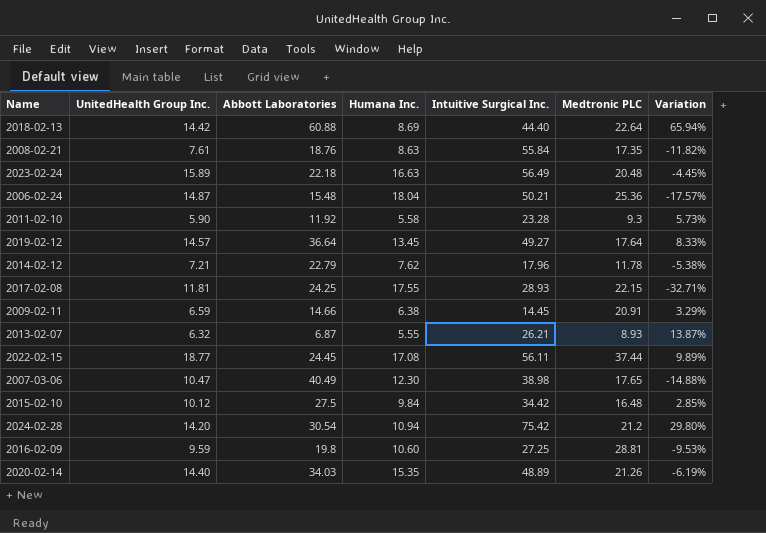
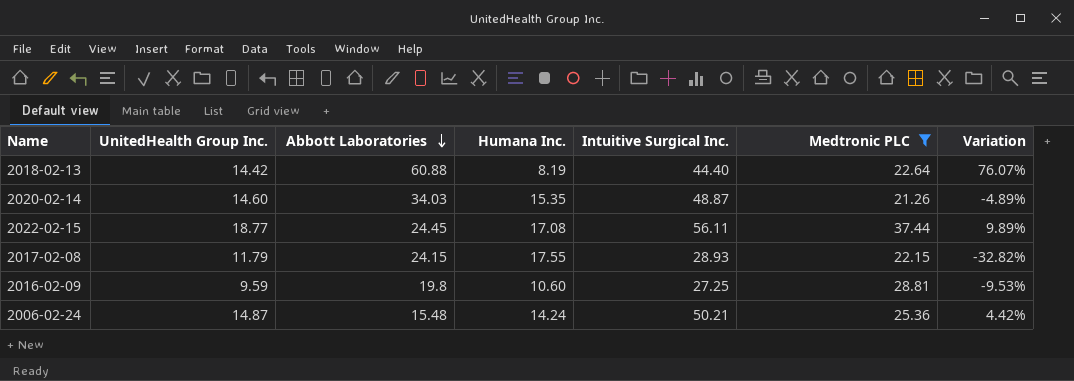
filter: none -> Medtronic PLC >= 21.26
row order: none -> Abbott Laboratories descending
2018-02-13 | Humana Inc.: 8.69 -> 8.19
2018-02-13 | Variation: 65.94% -> 76.07%
2020-02-14 | UnitedHealth Group Inc.: 14.40 -> 14.60
2020-02-14 | Intuitive Surgical Inc.: 48.89 -> 48.87
2020-02-14 | Variation: -6.19% -> -4.89%
2017-02-08 | UnitedHealth Group Inc.: 11.81 -> 11.79
2017-02-08 | Abbott Laboratories: 24.25 -> 24.15
2017-02-08 | Variation: -32.71% -> -32.82%
2006-02-24 | Humana Inc.: 18.04 -> 14.24
2006-02-24 | Variation: -17.57% -> 4.42%

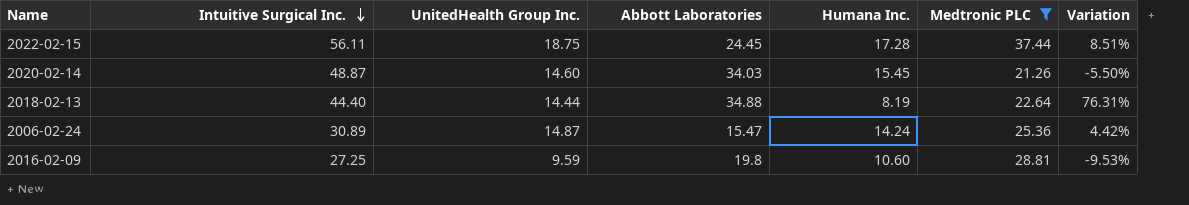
row order: Abbott Laboratories descending -> Intuitive Surgical Inc. descending
column Intuitive Surgical Inc. | position: 5 -> 2
row 2017-02-08: 11.79 | 24.15 | 17.55 | 28.93 | 22.15 | -32.82% -> none
2022-02-15 | UnitedHealth Group Inc.: 18.77 -> 18.75
2022-02-15 | Humana Inc.: 17.08 -> 17.28
2022-02-15 | Variation: 9.89% -> 8.51%
2020-02-14 | Humana Inc.: 15.35 -> 15.45
2020-02-14 | Variation: -4.89% -> -5.50%
2018-02-13 | UnitedHealth Group Inc.: 14.42 -> 14.44
2018-02-13 | Abbott Laboratories: 60.88 -> 34.88
2018-02-13 | Variation: 76.07% -> 76.31%
2006-02-24 | Intuitive Surgical Inc.: 50.21 -> 30.89
2006-02-24 | Abbott Laboratories: 15.48 -> 15.47

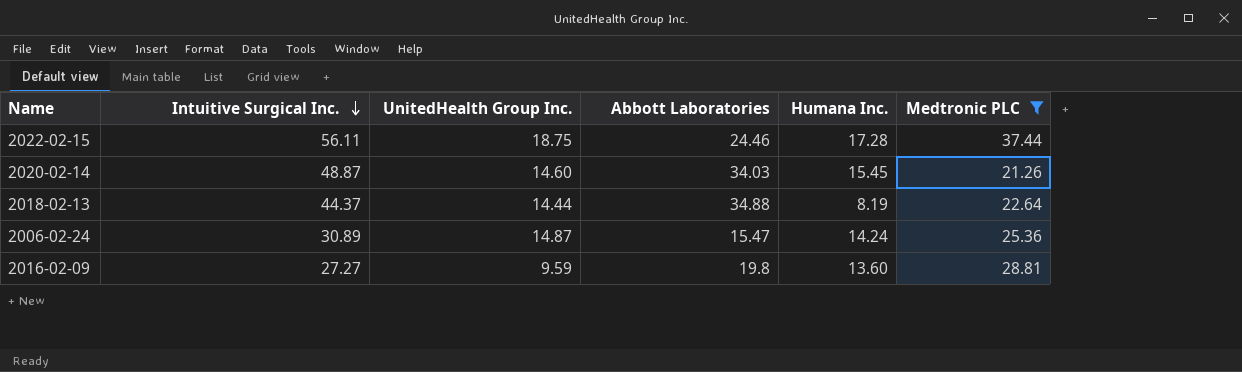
column Variation | formula: ([UnitedHealth Group Inc.] - [Humana Inc.]) / [Humana Inc.] -> none
2022-02-15 | Abbott Laboratories: 24.45 -> 24.46
2018-02-13 | Intuitive Surgical Inc.: 44.40 -> 44.37
2016-02-09 | Intuitive Surgical Inc.: 27.25 -> 27.27
2016-02-09 | Humana Inc.: 10.60 -> 13.60

